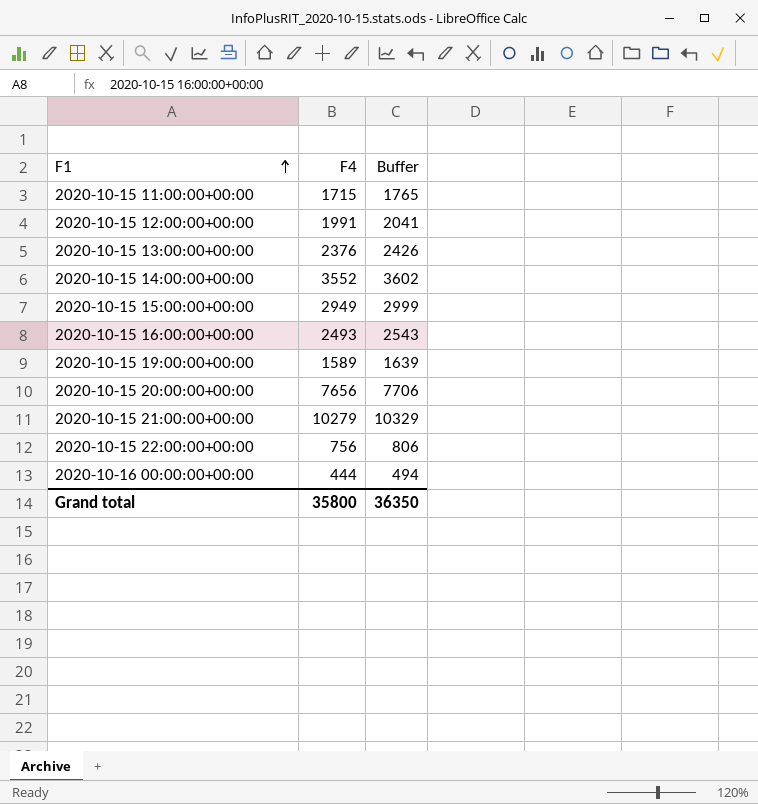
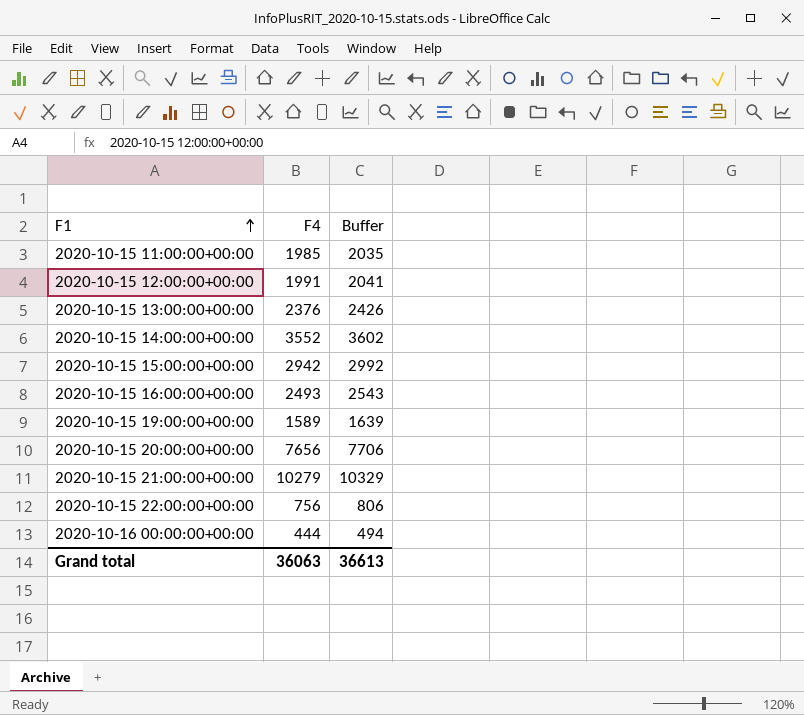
2020-10-15 11:00:00+00:00 | F4: 1715 -> 1985
2020-10-15 11:00:00+00:00 | Buffer: 1765 -> 2035
2020-10-15 15:00:00+00:00 | F4: 2949 -> 2942
2020-10-15 15:00:00+00:00 | Buffer: 2999 -> 2992
Grand total | F4: 35800 -> 36063
Grand total | Buffer: 36350 -> 36613

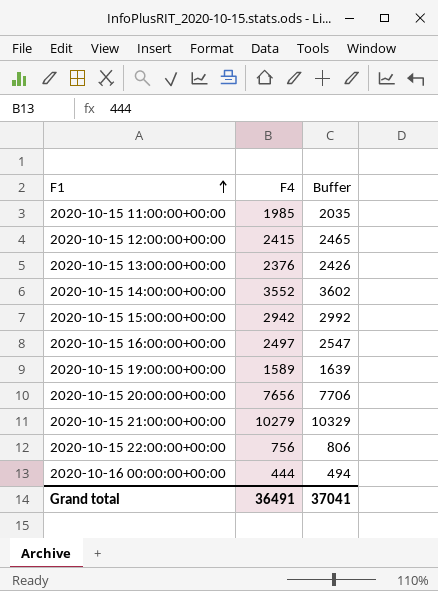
2020-10-15 12:00:00+00:00 | F4: 1991 -> 2415
2020-10-15 12:00:00+00:00 | Buffer: 2041 -> 2465
2020-10-15 16:00:00+00:00 | F4: 2493 -> 2497
2020-10-15 16:00:00+00:00 | Buffer: 2543 -> 2547
Grand total | F4: 36063 -> 36491
Grand total | Buffer: 36613 -> 37041

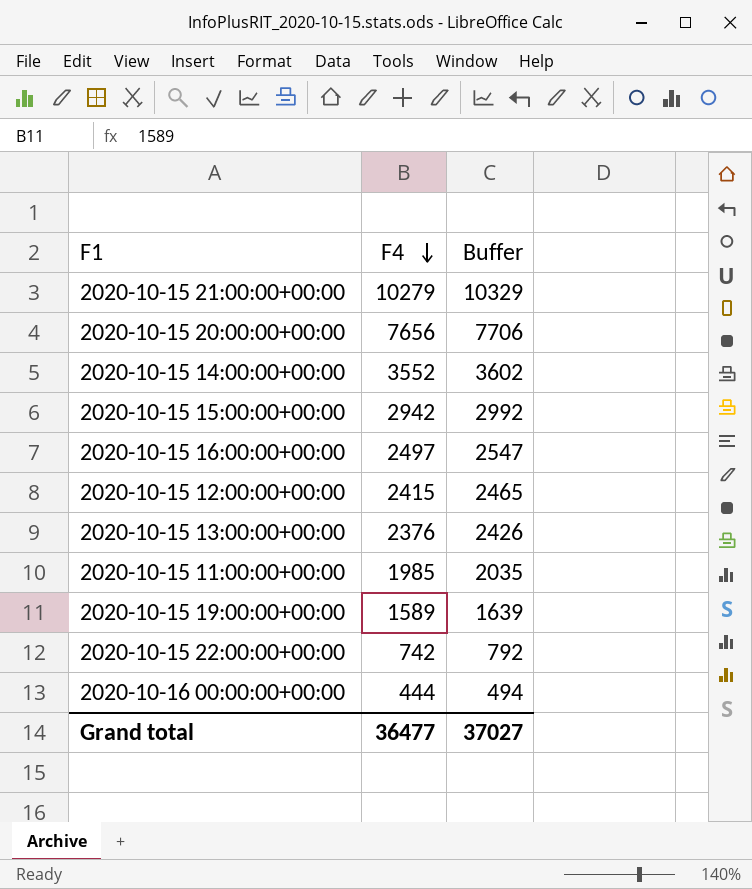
row order: F1 ascending -> F4 descending
2020-10-15 22:00:00+00:00 | F4: 756 -> 742
2020-10-15 22:00:00+00:00 | Buffer: 806 -> 792
Grand total | F4: 36491 -> 36477
Grand total | Buffer: 37041 -> 37027

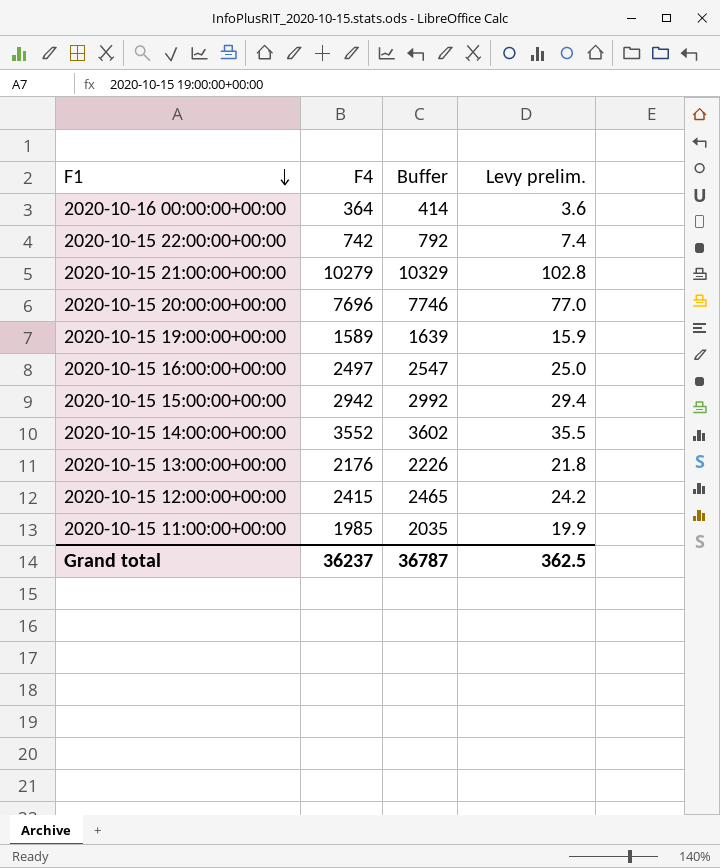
row order: F4 descending -> F1 descending
column Levy prelim. | formula: none -> [F4] * 0.01
2020-10-16 00:00:00+00:00 | F4: 444 -> 364
2020-10-16 00:00:00+00:00 | Buffer: 494 -> 414
2020-10-15 20:00:00+00:00 | F4: 7656 -> 7696
2020-10-15 20:00:00+00:00 | Buffer: 7706 -> 7746
2020-10-15 13:00:00+00:00 | F4: 2376 -> 2176
2020-10-15 13:00:00+00:00 | Buffer: 2426 -> 2226
Grand total | F4: 36477 -> 36237
Grand total | Buffer: 37027 -> 36787

